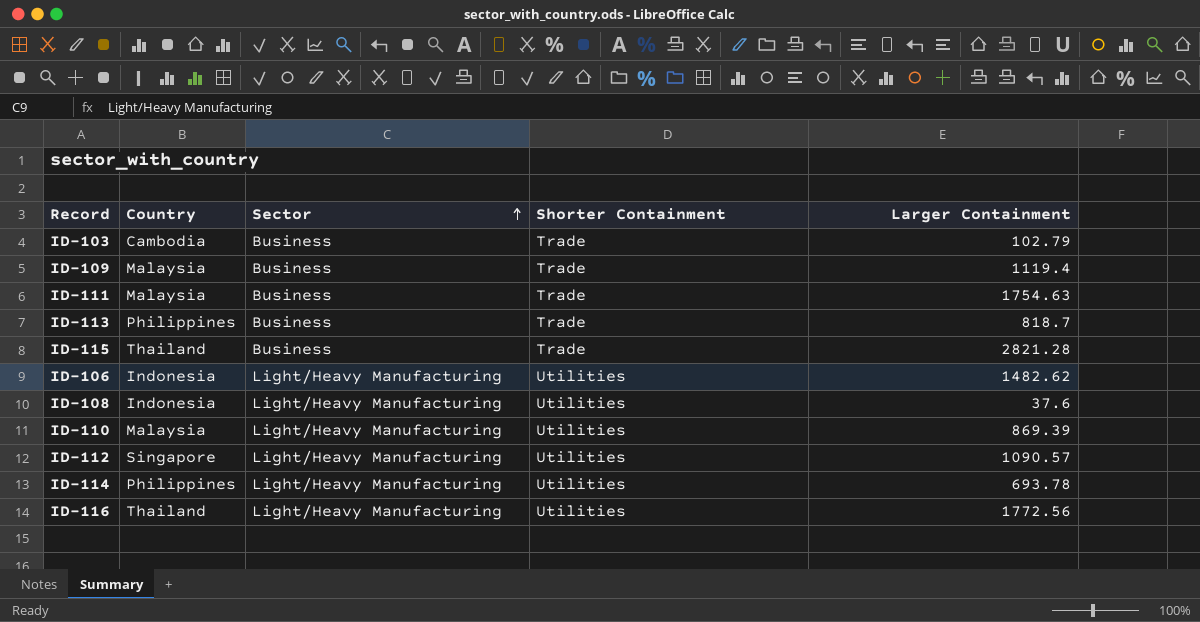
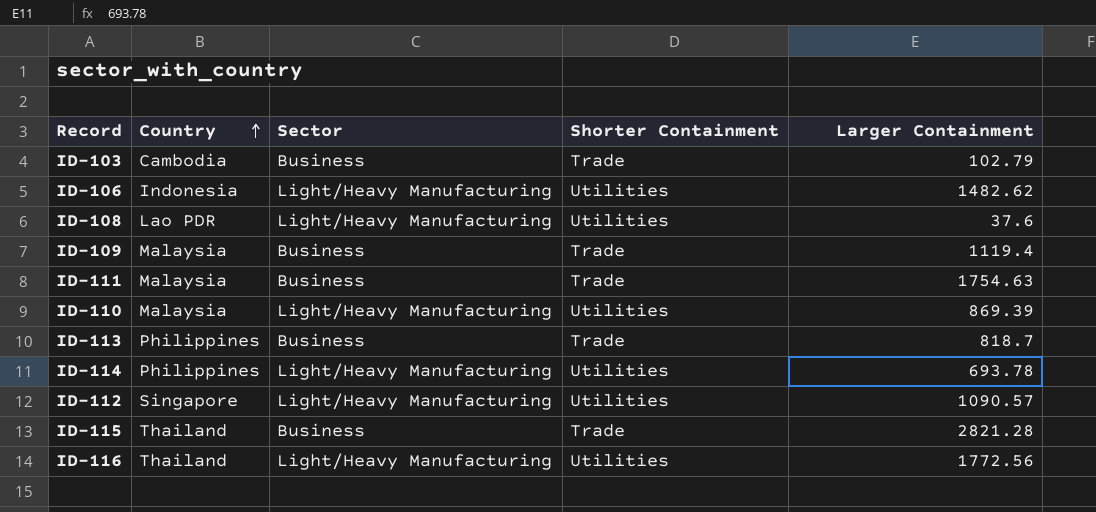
row order: Sector ascending -> Country ascending
ID-108 | Country: Indonesia -> Lao PDR

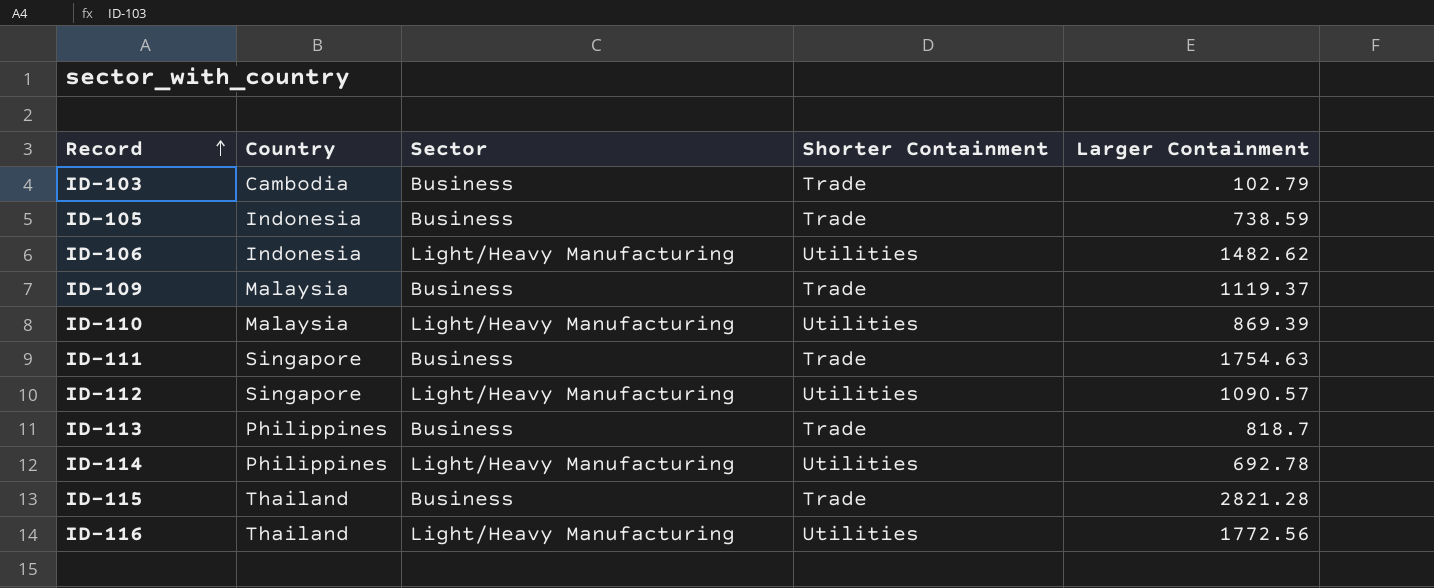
row order: Country ascending -> Record ascending
row ID-108: Lao PDR | Light/Heavy Manufacturing | Utilities | 37.6 -> none
row ID-105: none -> Indonesia | Business | Trade | 738.59
ID-109 | Larger Containment: 1119.4 -> 1119.37
ID-111 | Country: Malaysia -> Singapore
ID-114 | Larger Containment: 693.78 -> 692.78

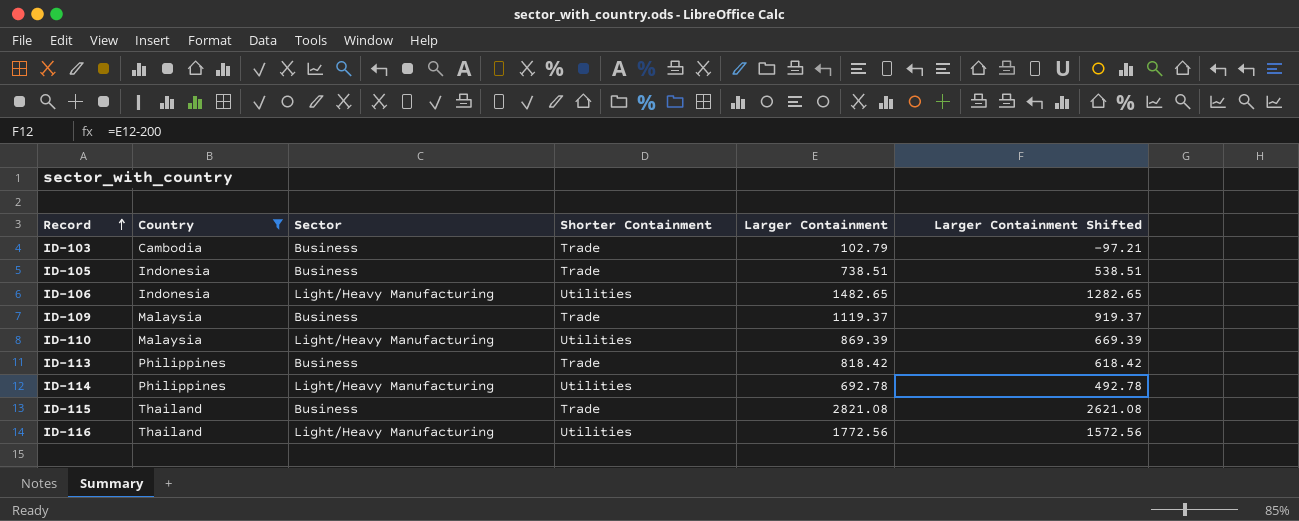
filter: none -> Country != Singapore
column Larger Containment Shifted | formula: none -> [Larger Containment] - 200
ID-105 | Larger Containment: 738.59 -> 738.51
ID-106 | Larger Containment: 1482.62 -> 1482.65
ID-113 | Larger Containment: 818.7 -> 818.42
ID-115 | Larger Containment: 2821.28 -> 2821.08

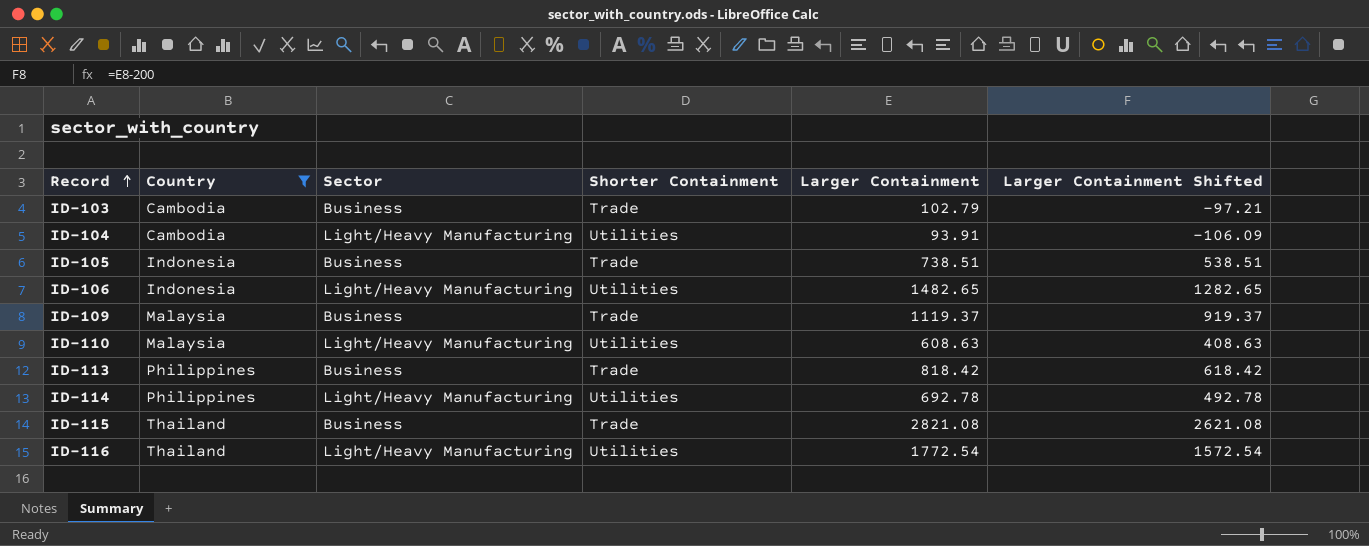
row ID-104: none -> Cambodia | Light/Heavy Manufacturing | Utilities | 93.91 | -106.09
ID-110 | Larger Containment: 869.39 -> 608.63
ID-110 | Larger Containment Shifted: 669.39 -> 408.63
ID-116 | Larger Containment: 1772.56 -> 1772.54
ID-116 | Larger Containment Shifted: 1572.56 -> 1572.54

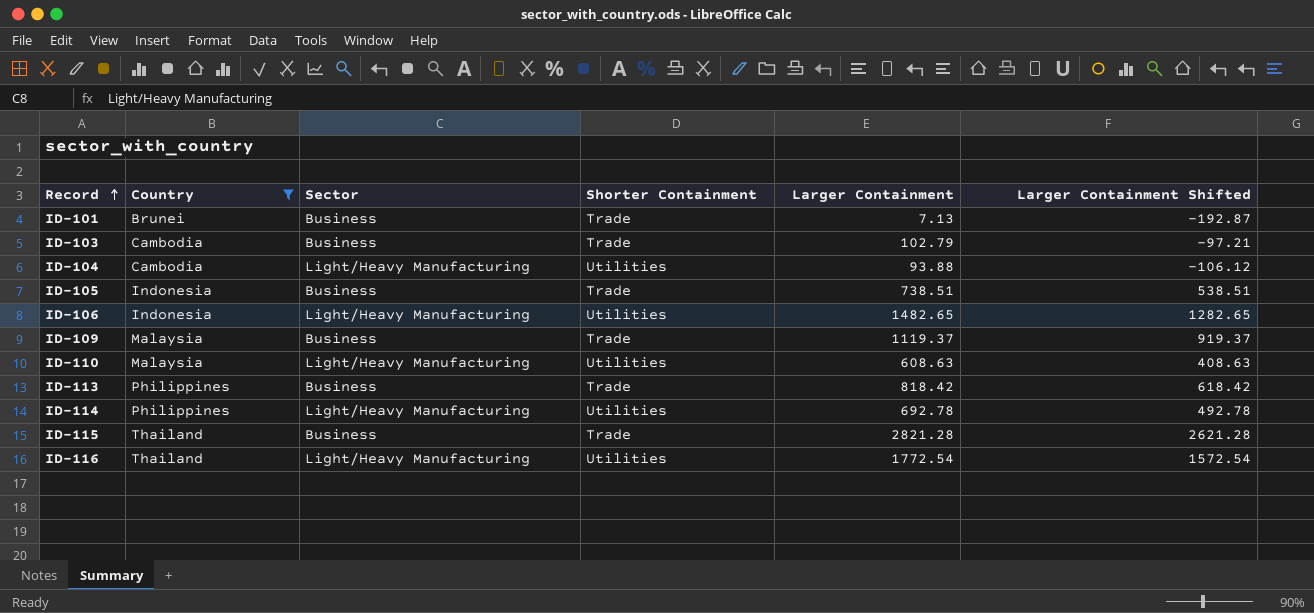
row ID-101: none -> Brunei | Business | Trade | 7.13 | -192.87
ID-104 | Larger Containment: 93.91 -> 93.88
ID-104 | Larger Containment Shifted: -106.09 -> -106.12
ID-115 | Larger Containment: 2821.08 -> 2821.28
ID-115 | Larger Containment Shifted: 2621.08 -> 2621.28

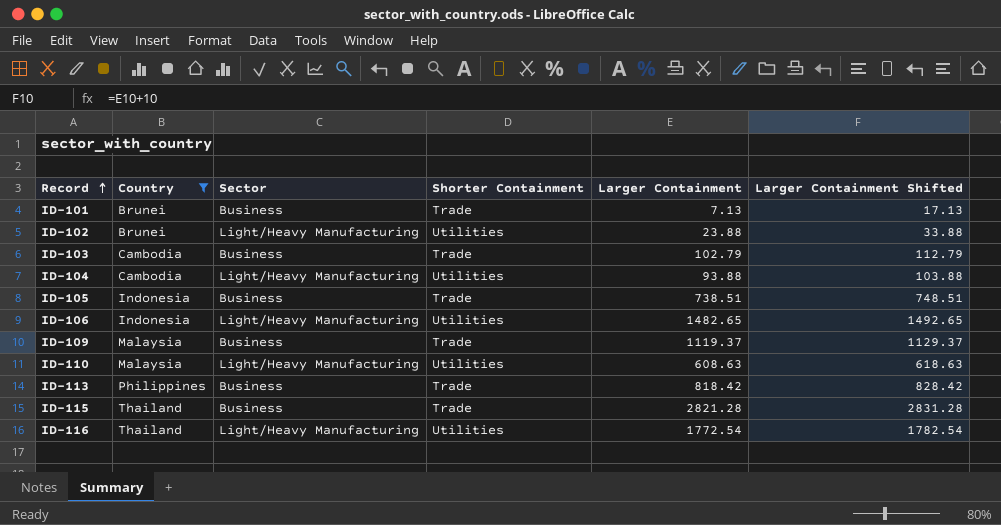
column Larger Containment Shifted | formula: [Larger Containment] - 200 -> [Larger Containment] + 10
row ID-114: Philippines | Light/Heavy Manufacturing | Utilities | 692.78 | 492.78 -> none
row ID-102: none -> Brunei | Light/Heavy Manufacturing | Utilities | 23.88 | 33.88

